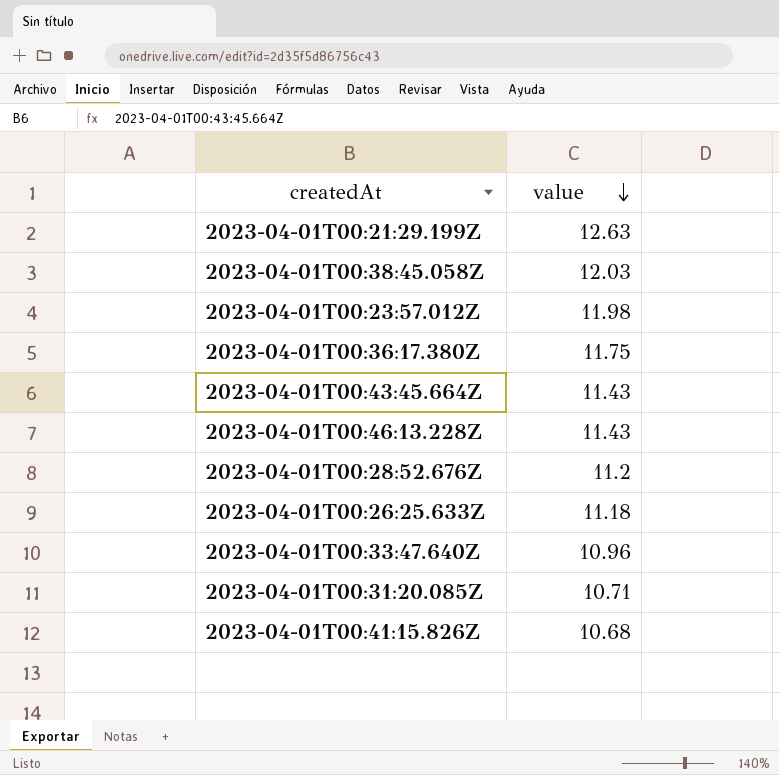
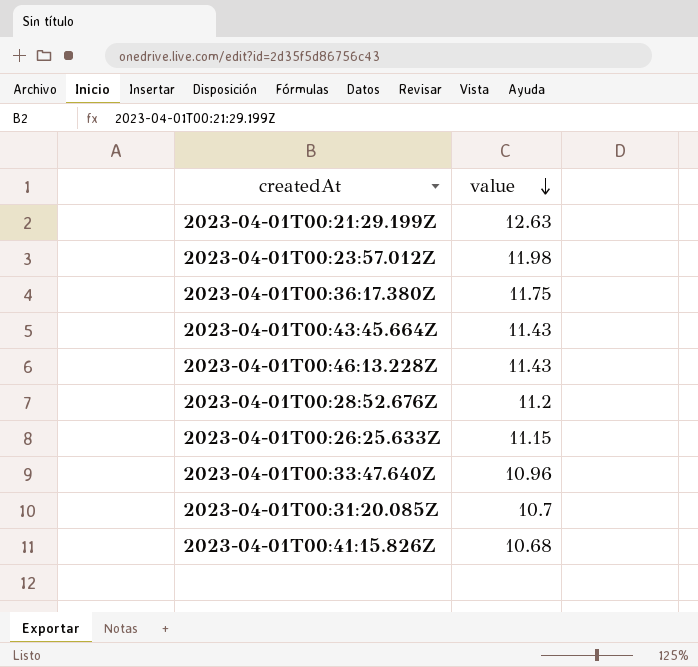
row 2023-04-01T00:38:45.058Z: 12.03 -> none
2023-04-01T00:26:25.633Z | value: 11.18 -> 11.15
2023-04-01T00:31:20.085Z | value: 10.71 -> 10.7

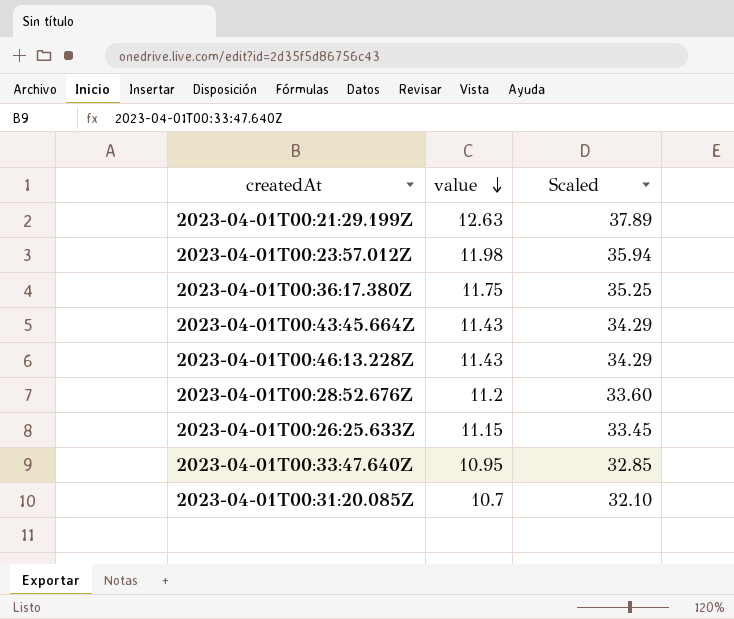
column Scaled | formula: none -> [value] * 3
row 2023-04-01T00:41:15.826Z: 10.68 -> none
2023-04-01T00:33:47.640Z | value: 10.96 -> 10.95

